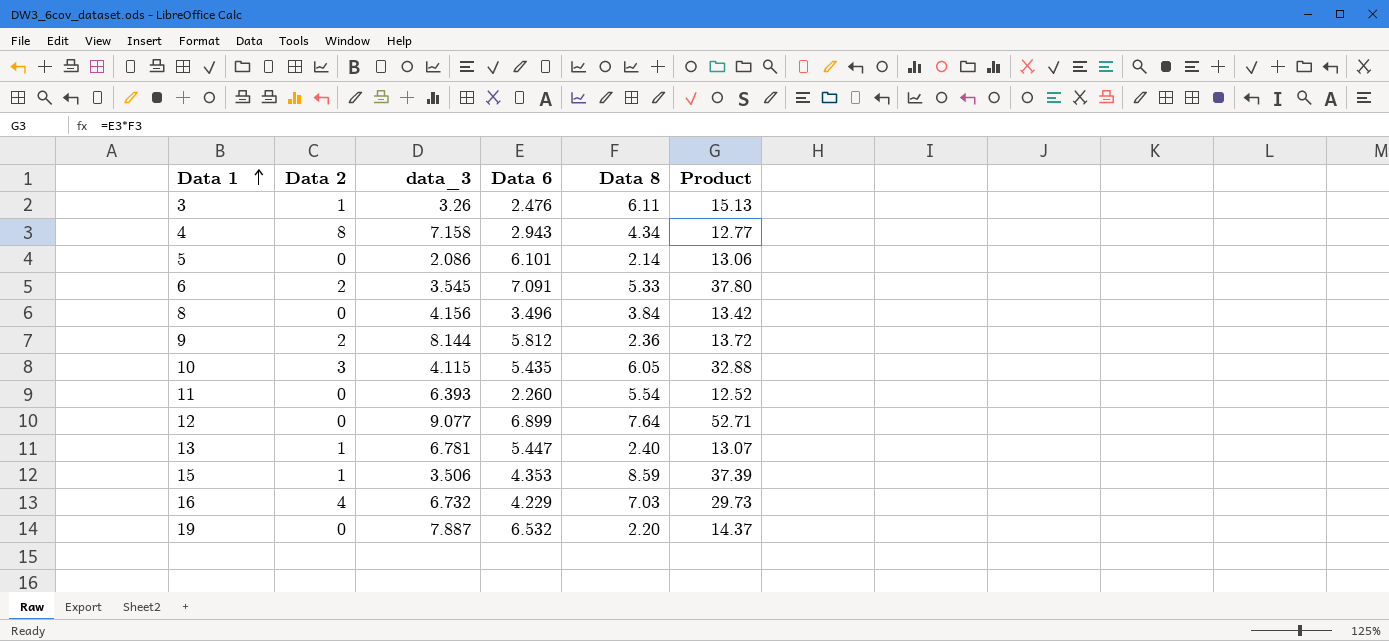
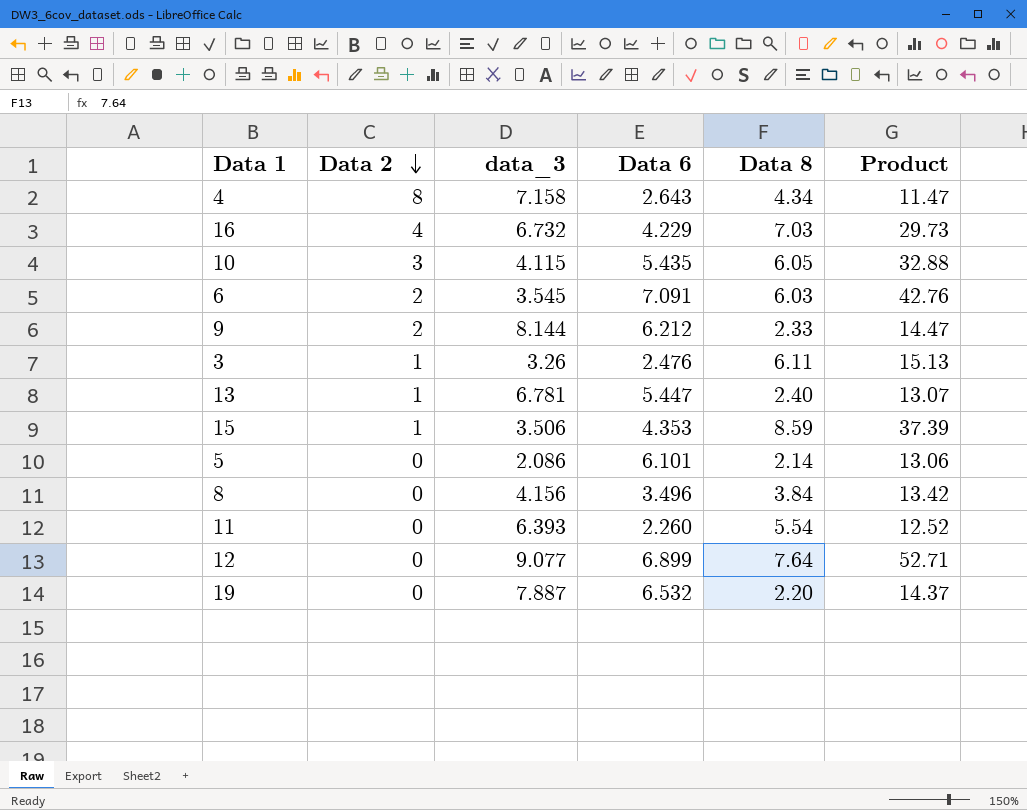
row order: Data 1 ascending -> Data 2 descending
4 | Data 6: 2.943 -> 2.643
4 | Product: 12.77 -> 11.47
6 | Data 8: 5.33 -> 6.03
6 | Product: 37.80 -> 42.76
9 | Data 6: 5.812 -> 6.212
9 | Data 8: 2.36 -> 2.33
9 | Product: 13.72 -> 14.47

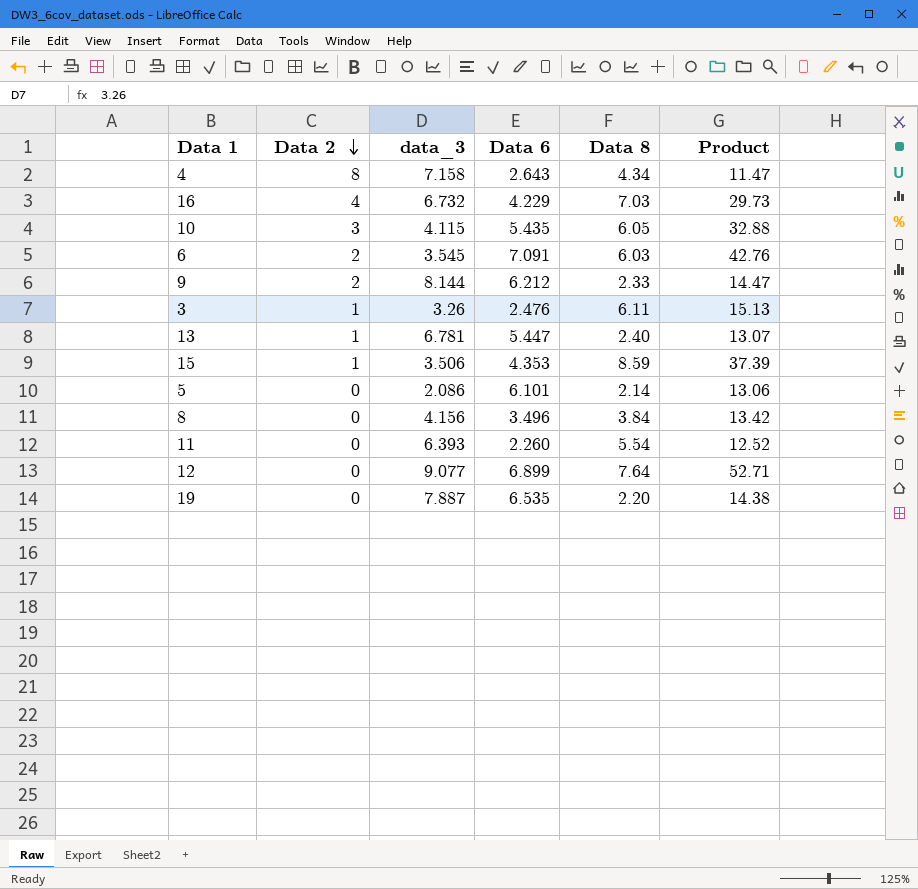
19 | Data 6: 6.532 -> 6.535
19 | Product: 14.37 -> 14.38

